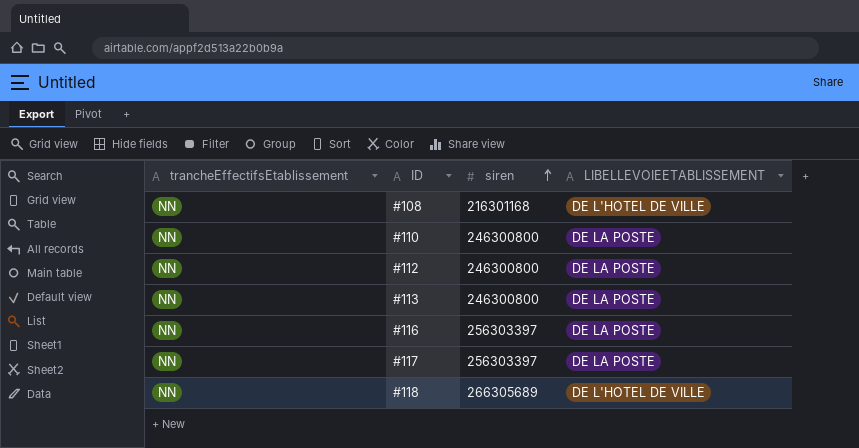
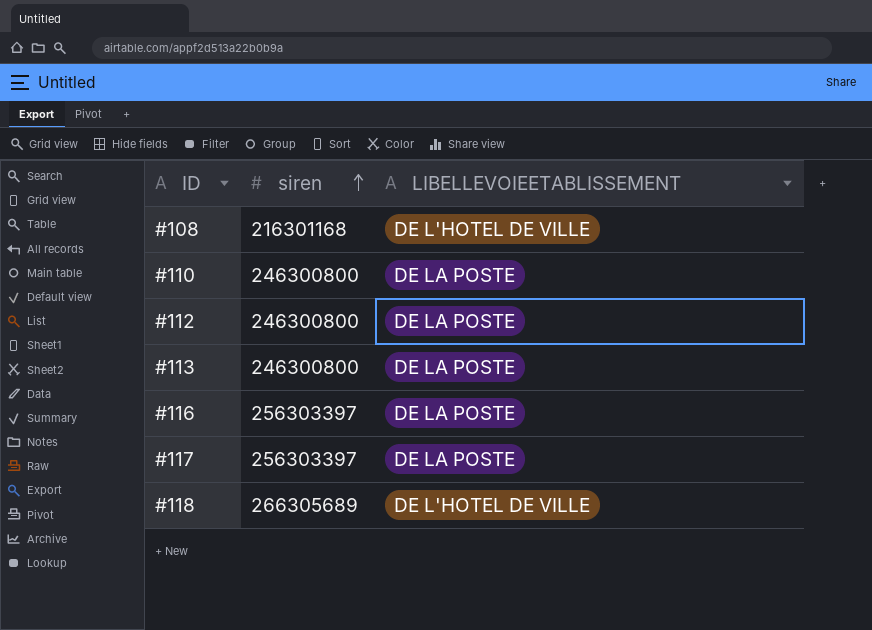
column trancheEffectifsEtablissement | position: 1 -> none

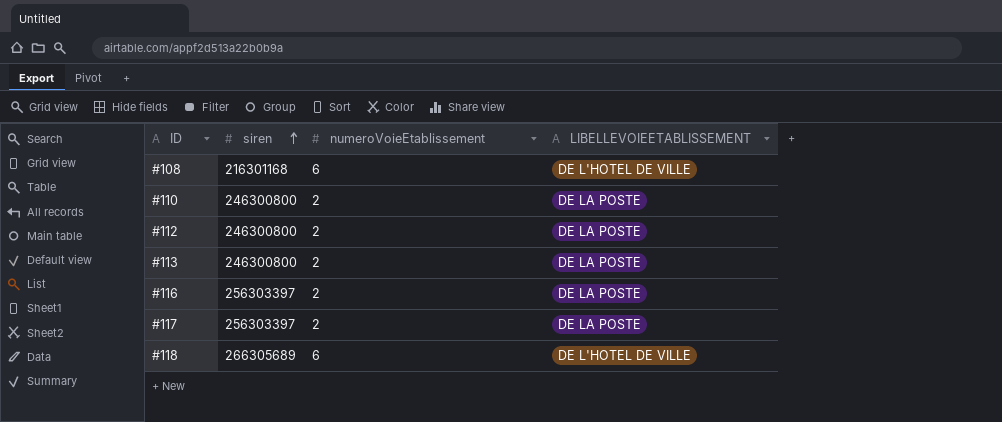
column numeroVoieEtablissement | position: none -> 3

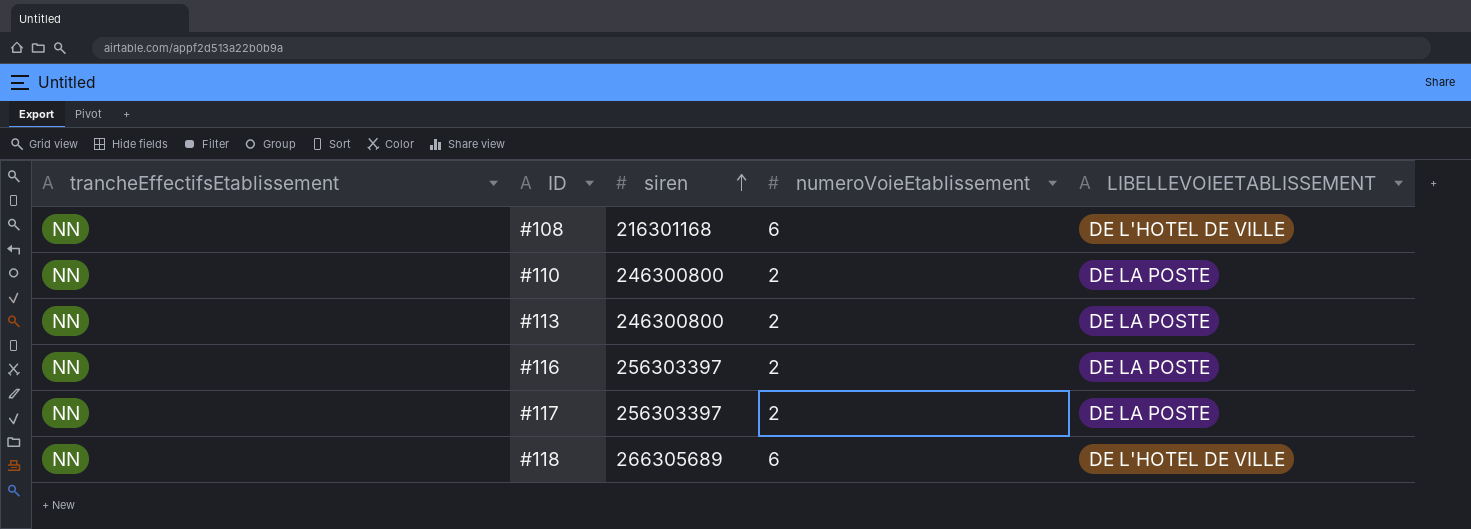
column trancheEffectifsEtablissement | position: none -> 1
row #112: 246300800 | 2 | DE LA POSTE -> none

